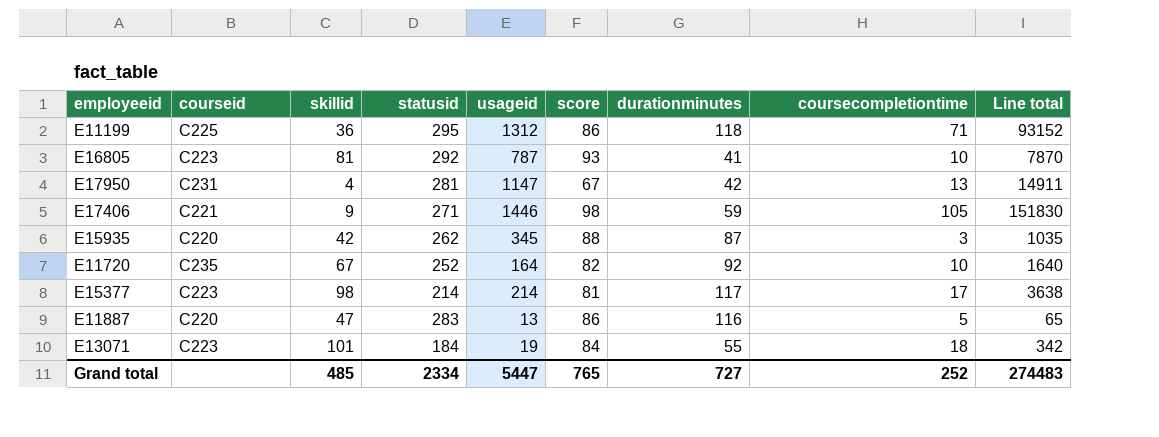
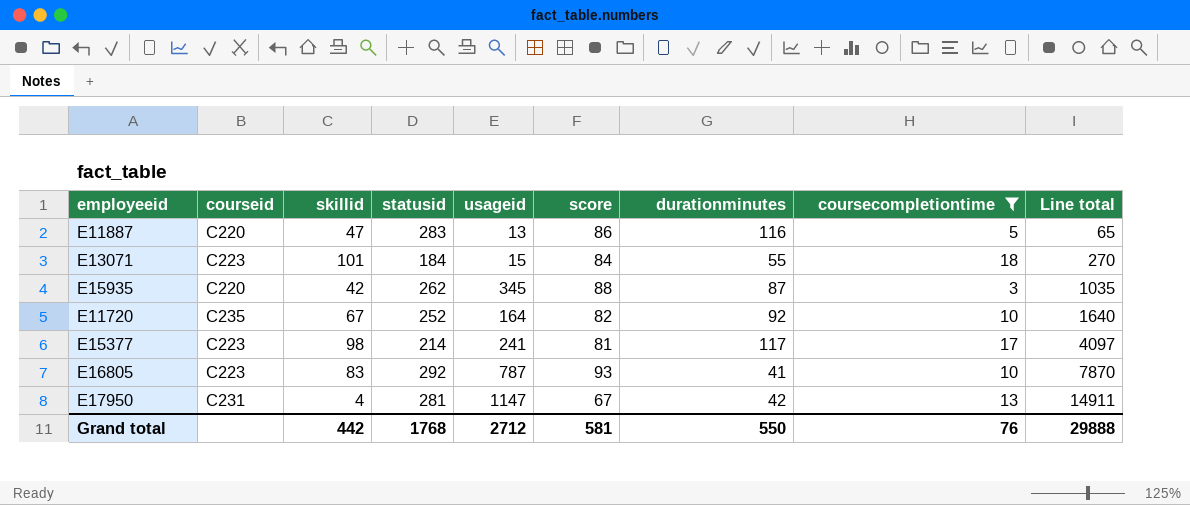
filter: none -> coursecompletiontime <= 18
row order: none -> Line total ascending
E13071 | usageid: 19 -> 15
E13071 | Line total: 342 -> 270
E15377 | usageid: 214 -> 241
E15377 | Line total: 3638 -> 4097
E16805 | skillid: 81 -> 83
Grand total | skillid: 485 -> 442
Grand total | statusid: 2334 -> 1768
Grand total | usageid: 5447 -> 2712
Grand total | score: 765 -> 581
Grand total | durationminutes: 727 -> 550
Grand total | coursecompletiontime: 252 -> 76
Grand total | Line total: 274483 -> 29888

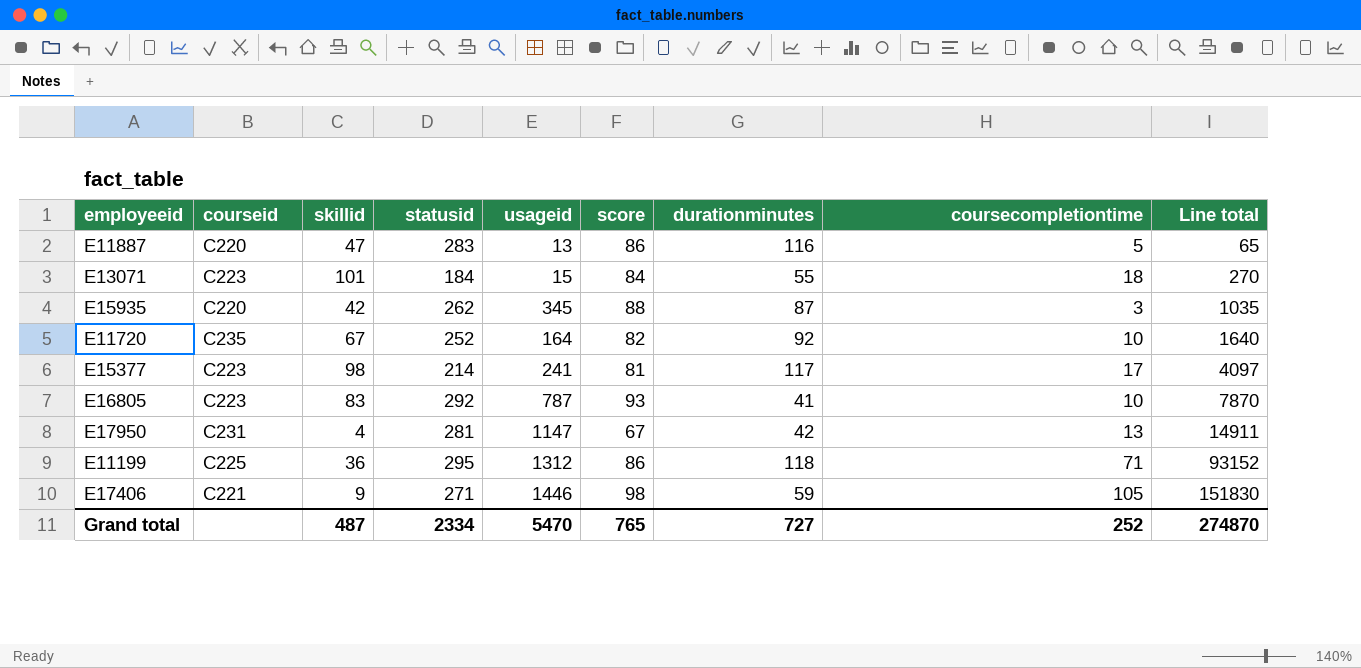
filter: coursecompletiontime <= 18 -> none
Grand total | skillid: 442 -> 487
Grand total | statusid: 1768 -> 2334
Grand total | usageid: 2712 -> 5470
Grand total | score: 581 -> 765
Grand total | durationminutes: 550 -> 727
Grand total | coursecompletiontime: 76 -> 252
Grand total | Line total: 29888 -> 274870

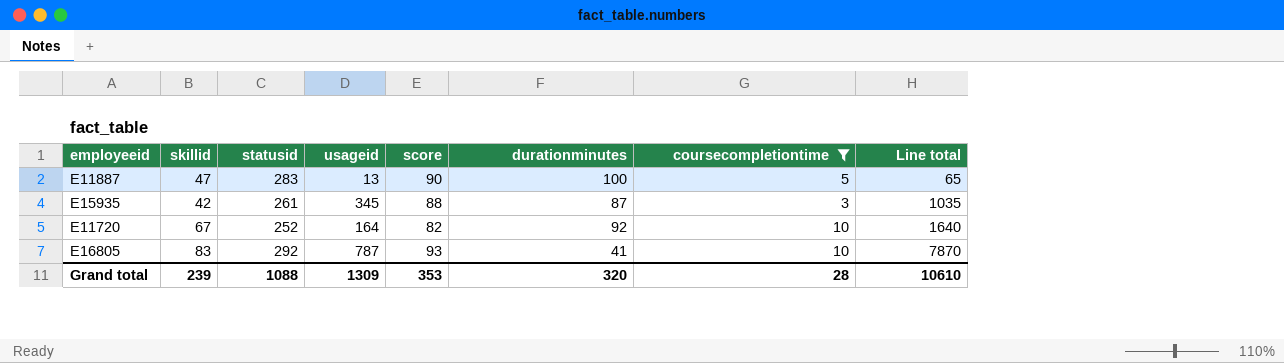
filter: none -> coursecompletiontime <= 10
column courseid | position: 2 -> none
E11887 | score: 86 -> 90
E11887 | durationminutes: 116 -> 100
E15935 | statusid: 262 -> 261
Grand total | skillid: 487 -> 239
Grand total | statusid: 2334 -> 1088
Grand total | usageid: 5470 -> 1309
Grand total | score: 765 -> 353
Grand total | durationminutes: 727 -> 320
Grand total | coursecompletiontime: 252 -> 28
Grand total | Line total: 274870 -> 10610

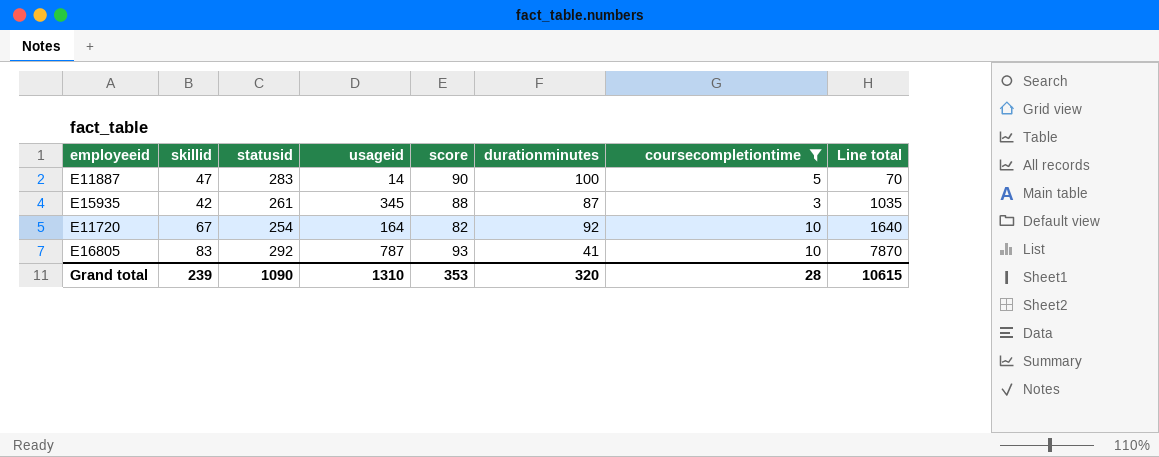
E11887 | usageid: 13 -> 14
E11887 | Line total: 65 -> 70
E11720 | statusid: 252 -> 254
Grand total | statusid: 1088 -> 1090
Grand total | usageid: 1309 -> 1310
Grand total | Line total: 10610 -> 10615

